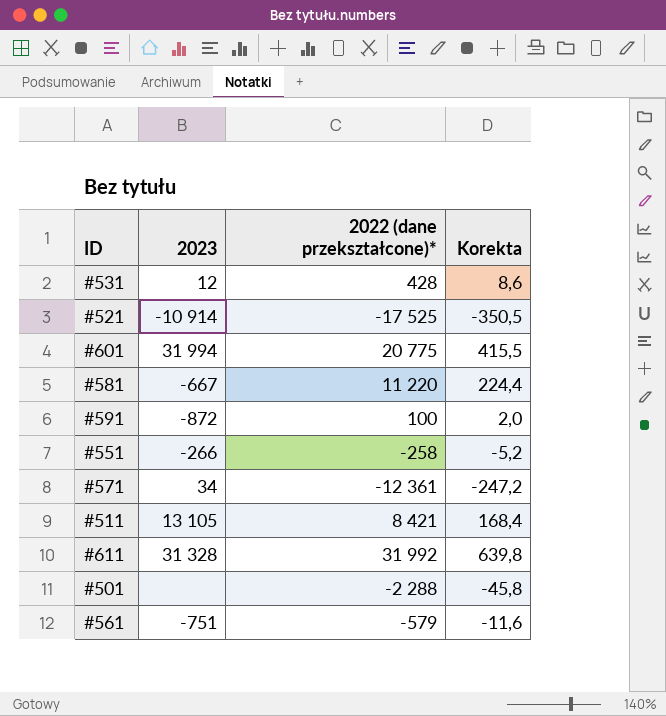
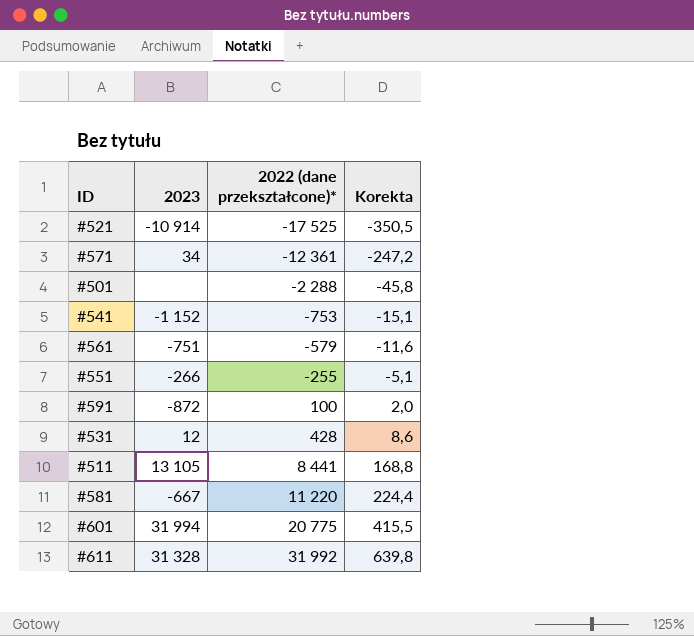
row order: none -> 2022 (dane przekształcone)* ascending
row #541: none -> -1 152 | -753 | -15,1
#551 | 2022 (dane przekształcone)*: -258 -> -255
#551 | Korekta: -5,2 -> -5,1
#511 | 2022 (dane przekształcone)*: 8 421 -> 8 441
#511 | Korekta: 168,4 -> 168,8

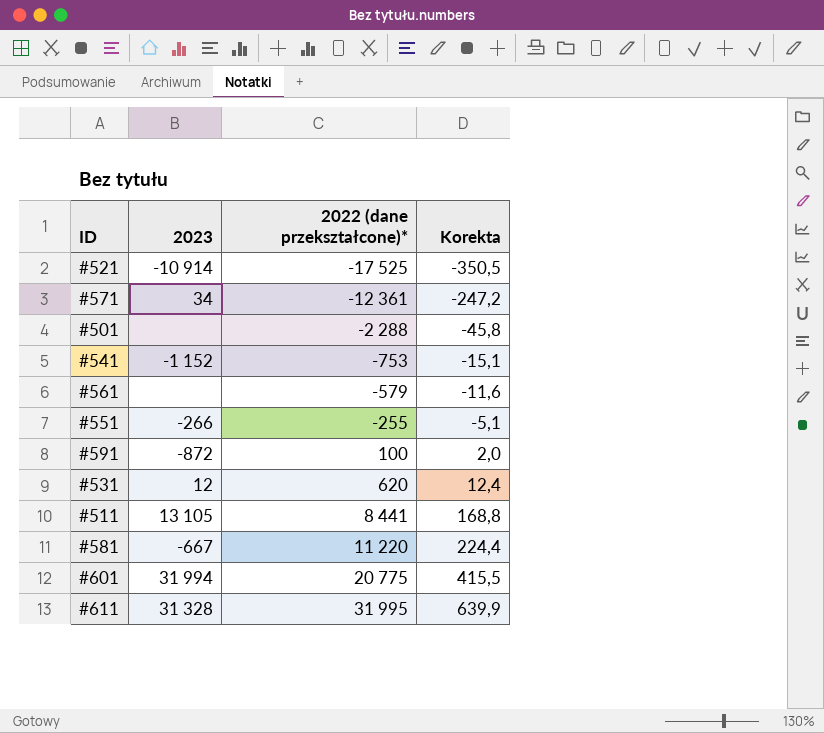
#561 | 2023: -751 -> none
#531 | 2022 (dane przekształcone)*: 428 -> 620
#531 | Korekta: 8,6 -> 12,4
#611 | 2022 (dane przekształcone)*: 31 992 -> 31 995
#611 | Korekta: 639,8 -> 639,9

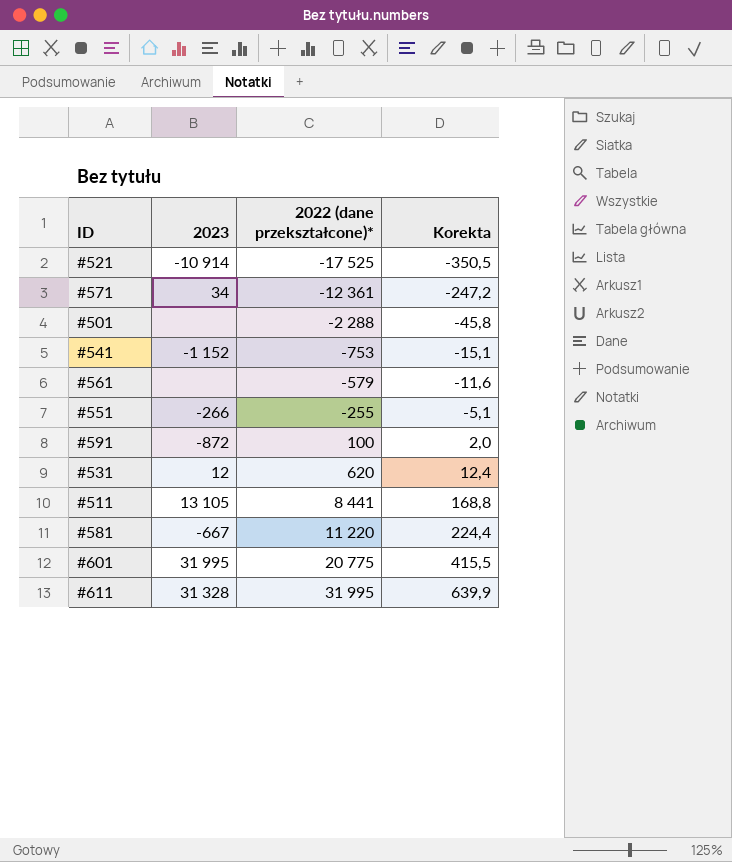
#601 | 2023: 31 994 -> 31 995

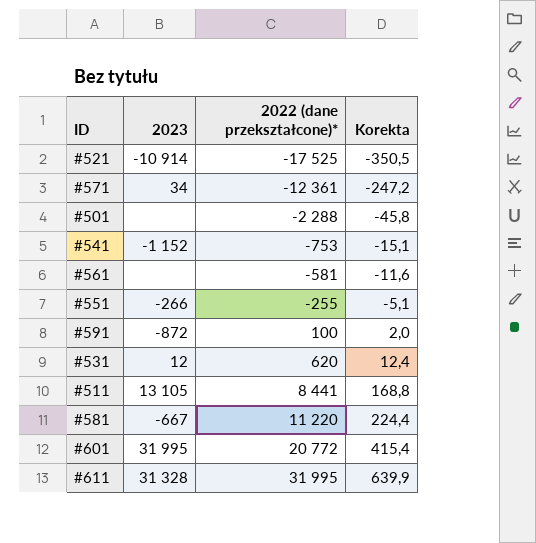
#561 | 2022 (dane przekształcone)*: -579 -> -581
#601 | 2022 (dane przekształcone)*: 20 775 -> 20 772
#601 | Korekta: 415,5 -> 415,4

